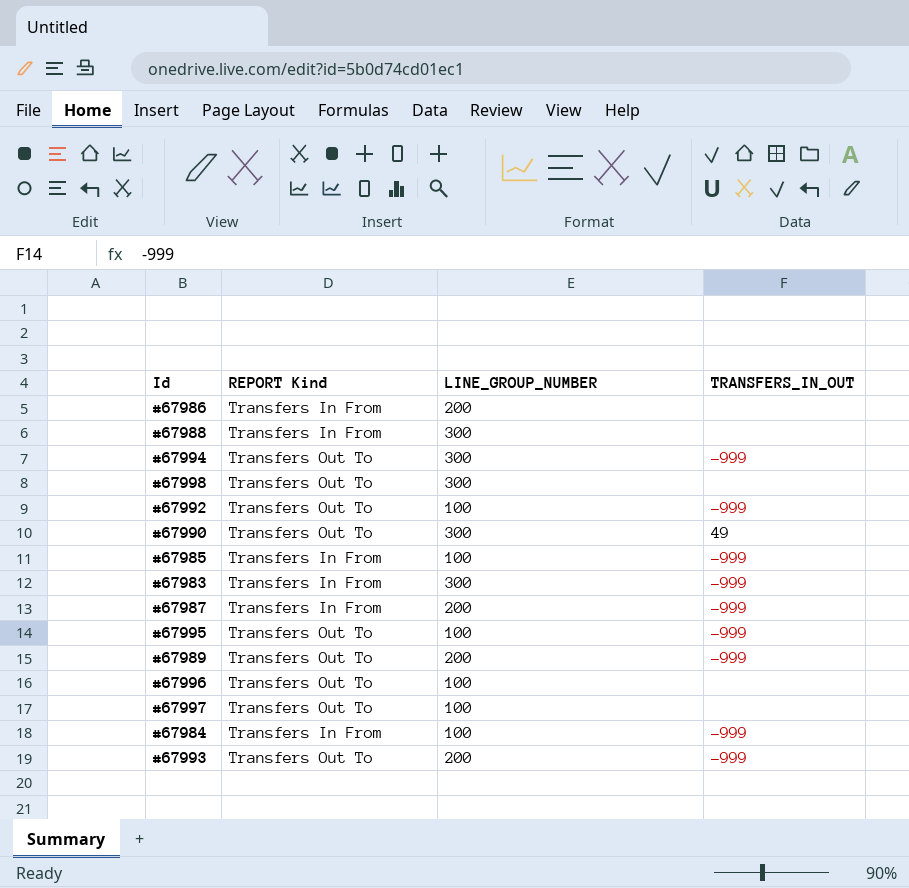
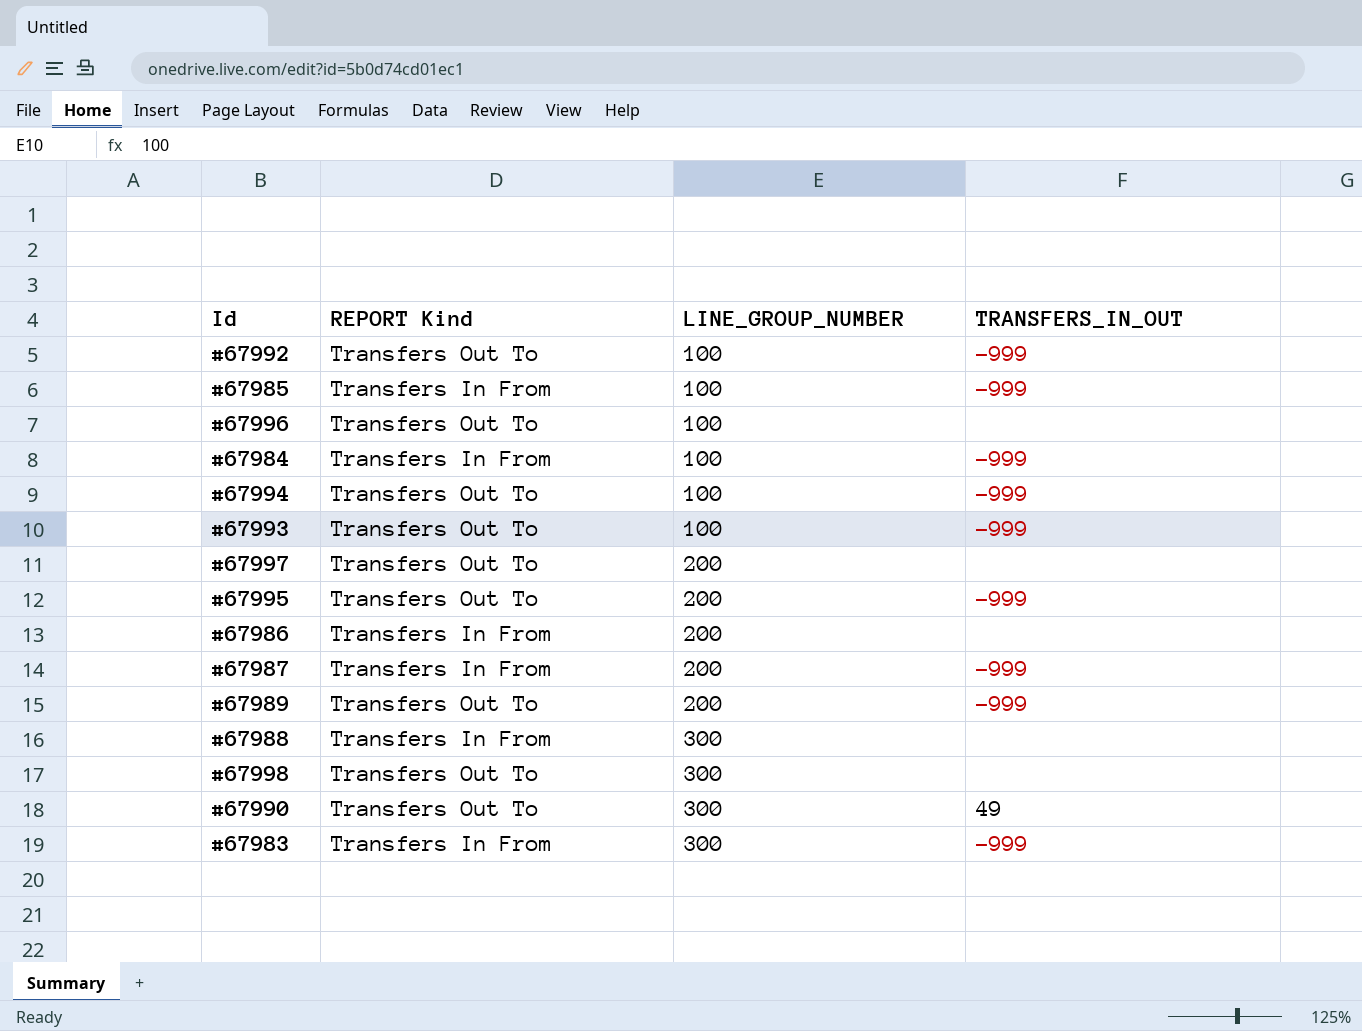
row order: none -> LINE_GROUP_NUMBER ascending
#67994 | LINE_GROUP_NUMBER: 300 -> 100
#67993 | LINE_GROUP_NUMBER: 200 -> 100
#67997 | LINE_GROUP_NUMBER: 100 -> 200
#67995 | LINE_GROUP_NUMBER: 100 -> 200

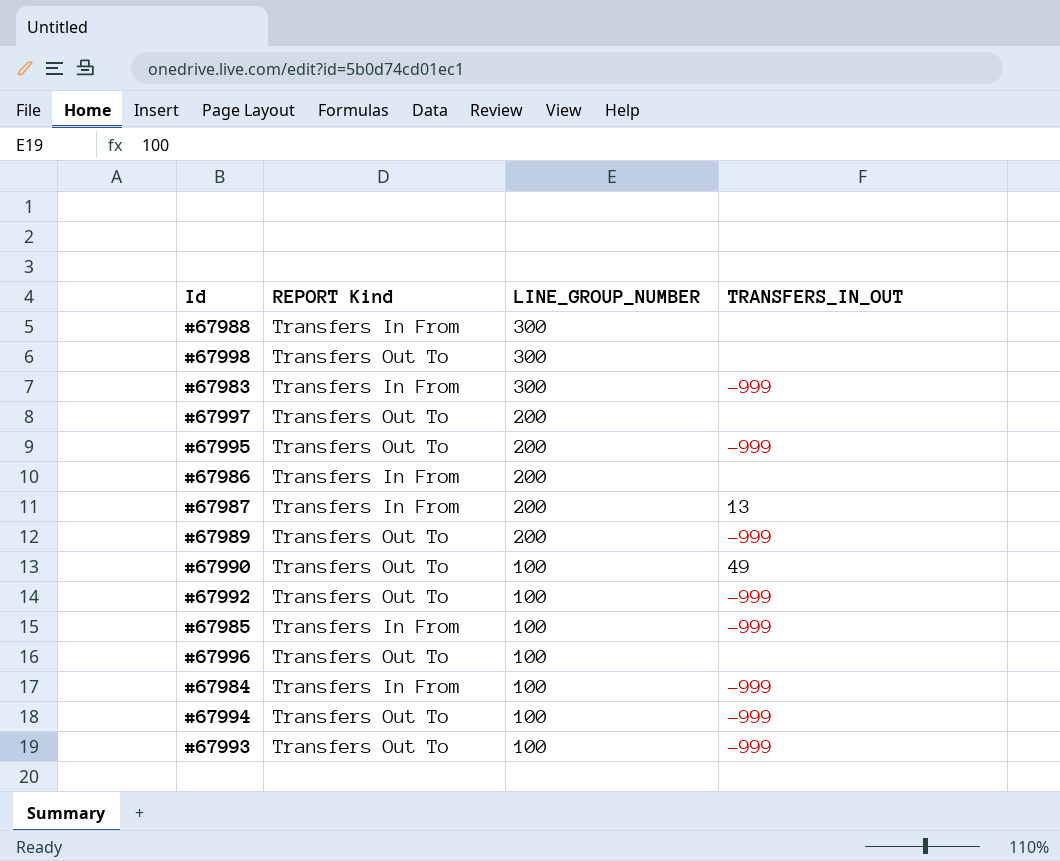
row order: LINE_GROUP_NUMBER ascending -> LINE_GROUP_NUMBER descending
#67987 | TRANSFERS_IN_OUT: -999 -> 13
#67990 | LINE_GROUP_NUMBER: 300 -> 100

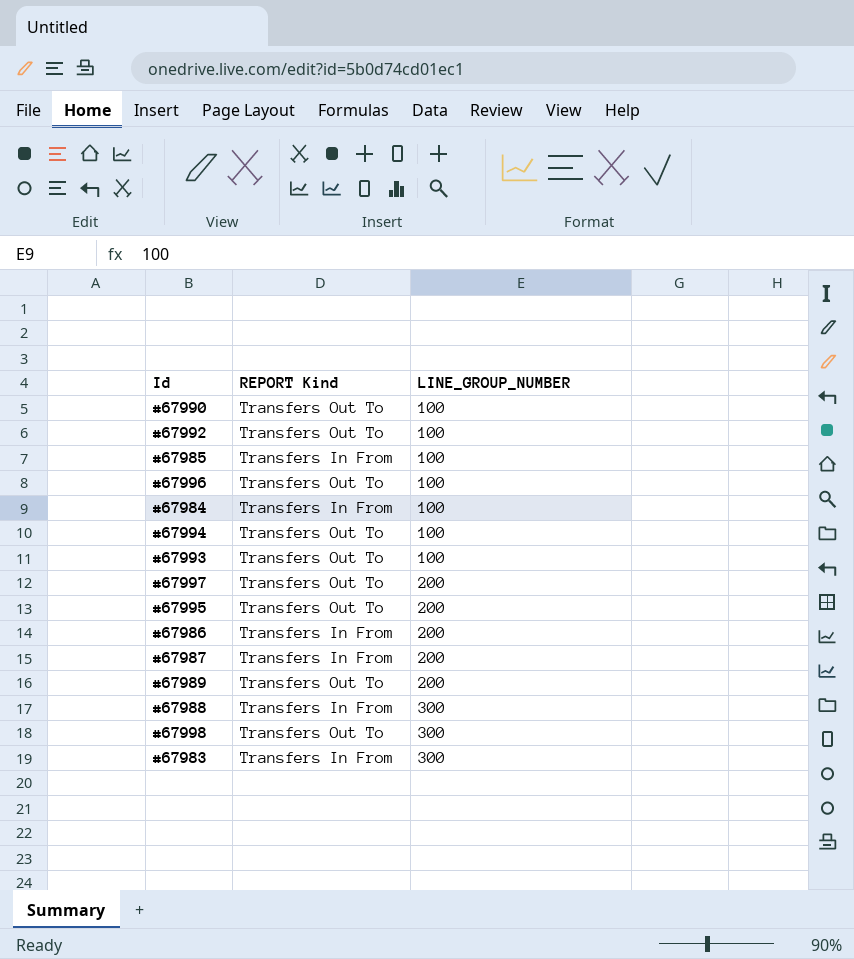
row order: LINE_GROUP_NUMBER descending -> LINE_GROUP_NUMBER ascending
column TRANSFERS_IN_OUT | position: 4 -> none

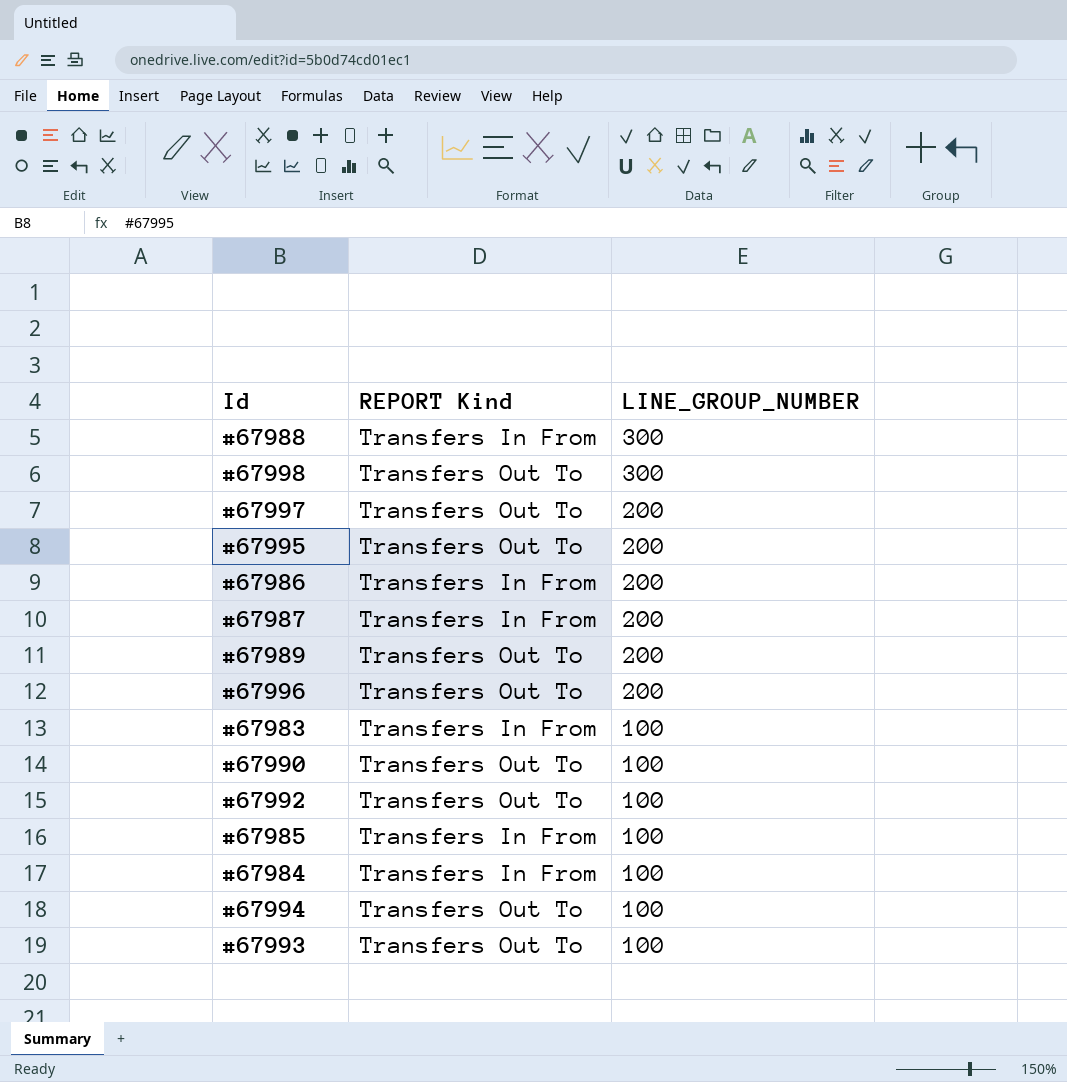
row order: LINE_GROUP_NUMBER ascending -> LINE_GROUP_NUMBER descending
#67996 | LINE_GROUP_NUMBER: 100 -> 200
#67983 | LINE_GROUP_NUMBER: 300 -> 100

